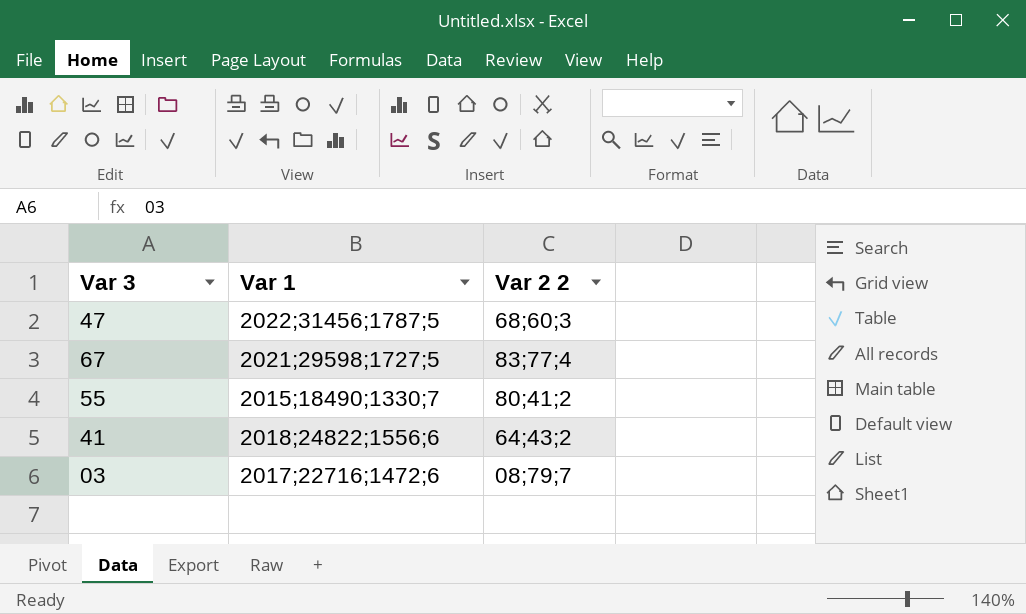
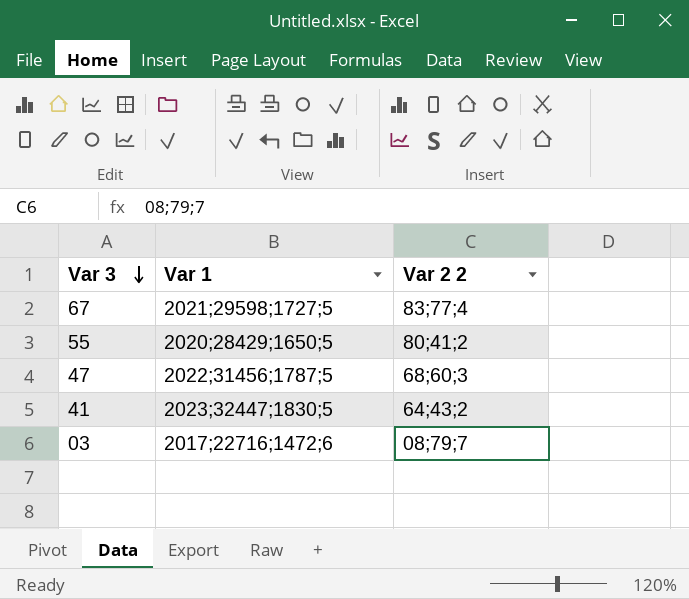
row order: none -> Var 3 descending
55 | Var 1: 2015;18490;1330;7 -> 2020;28429;1650;5
41 | Var 1: 2018;24822;1556;6 -> 2023;32447;1830;5

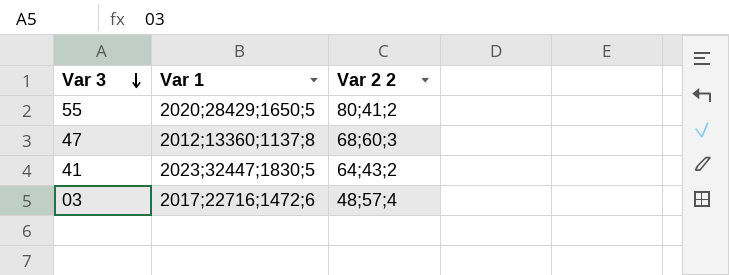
row 67: 2021;29598;1727;5 | 83;77;4 -> none
47 | Var 1: 2022;31456;1787;5 -> 2012;13360;1137;8
03 | Var 2 2: 08;79;7 -> 48;57;4

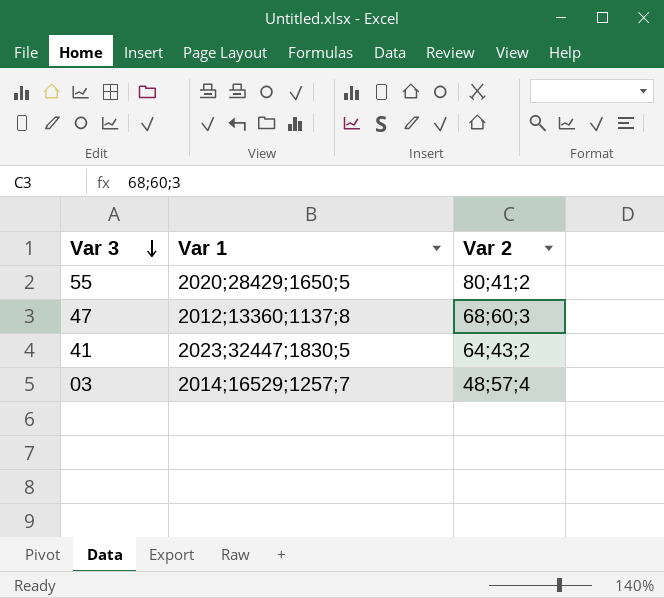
column name: Var 2 2 -> Var 2
03 | Var 1: 2017;22716;1472;6 -> 2014;16529;1257;7

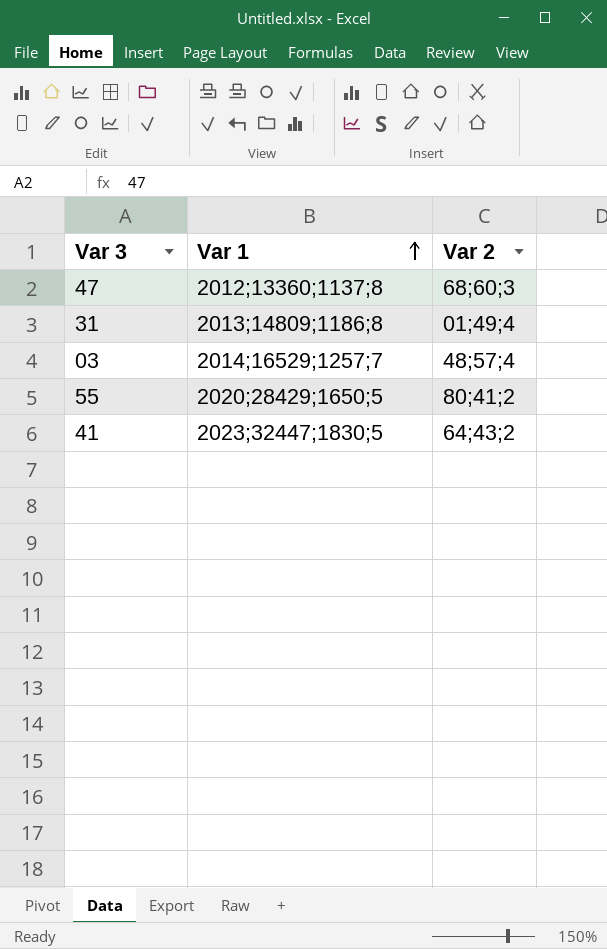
row order: Var 3 descending -> Var 1 ascending
row 31: none -> 2013;14809;1186;8 | 01;49;4

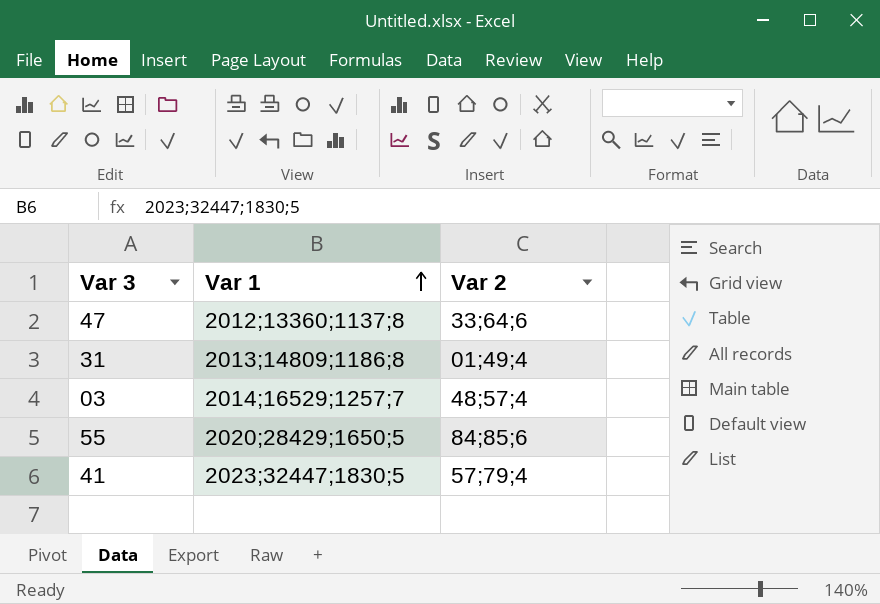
47 | Var 2: 68;60;3 -> 33;64;6
55 | Var 2: 80;41;2 -> 84;85;6
41 | Var 2: 64;43;2 -> 57;79;4

